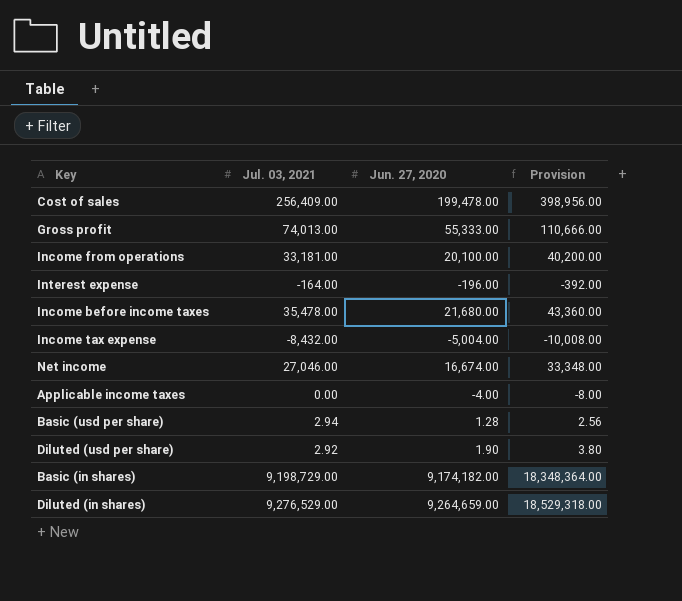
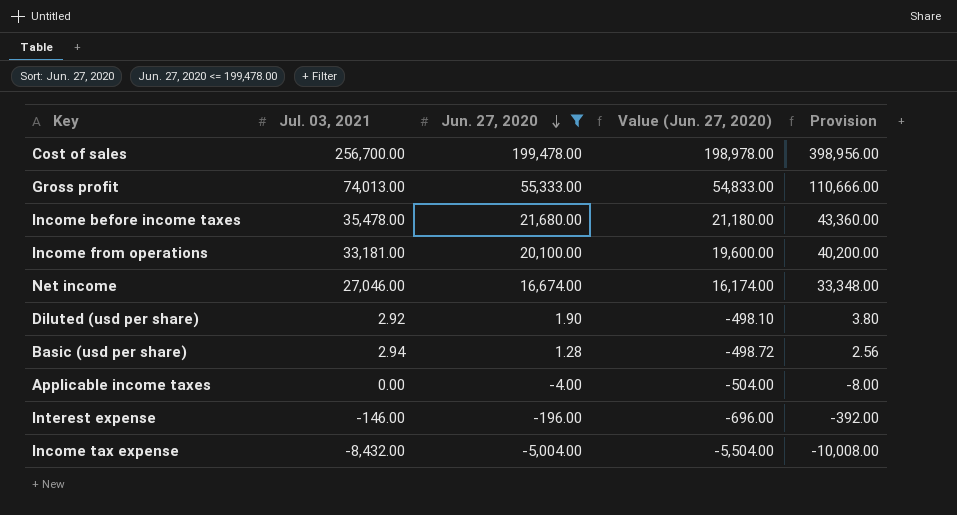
filter: none -> Jun. 27, 2020 <= 199,478.00
row order: none -> Jun. 27, 2020 descending
column Value (Jun. 27, 2020) | formula: none -> [Jun. 27, 2020] - 500
Cost of sales | Jul. 03, 2021: 256,409.00 -> 256,700.00
Interest expense | Jul. 03, 2021: -164.00 -> -146.00

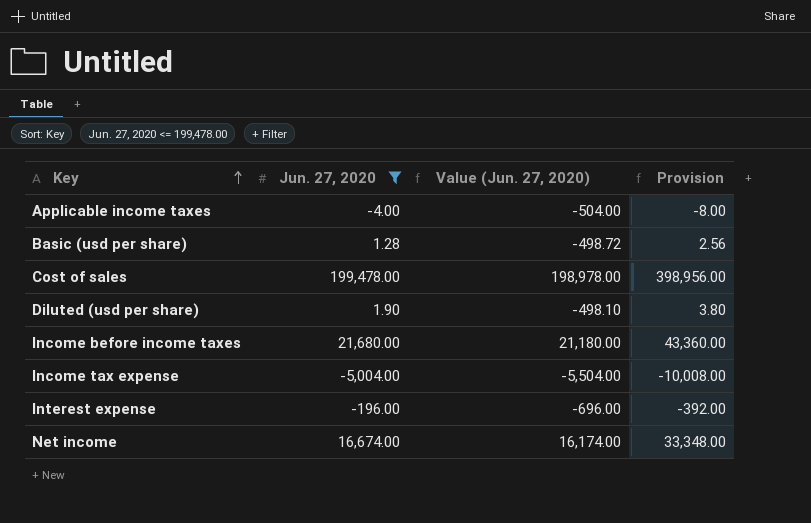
row order: Jun. 27, 2020 descending -> Key ascending
column Jul. 03, 2021 | position: 2 -> none
row Gross profit: 74,013.00 | 55,333.00 | 54,833.00 | 110,666.00 -> none
row Income from operations: 33,181.00 | 20,100.00 | 19,600.00 | 40,200.00 -> none

